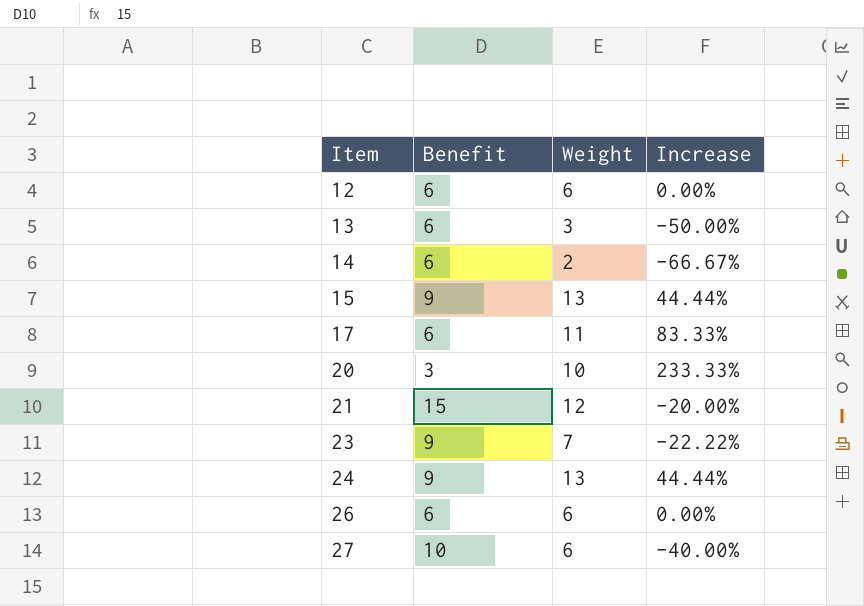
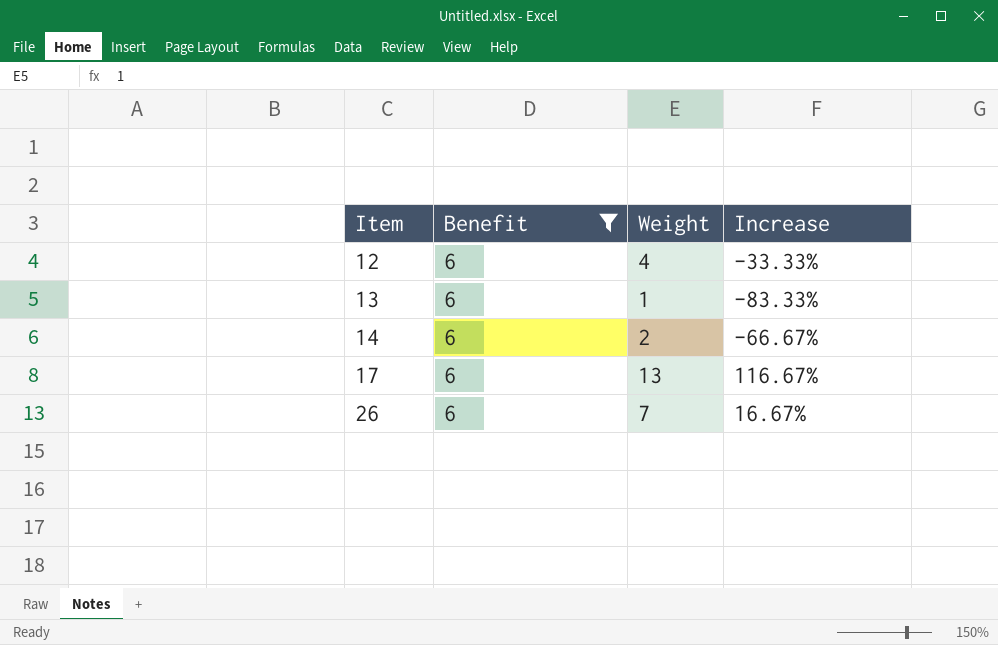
filter: none -> Benefit = 6
12 | Weight: 6 -> 4
12 | Increase: 0.00% -> -33.33%
13 | Weight: 3 -> 1
13 | Increase: -50.00% -> -83.33%
17 | Weight: 11 -> 13
17 | Increase: 83.33% -> 116.67%
26 | Weight: 6 -> 7
26 | Increase: 0.00% -> 16.67%

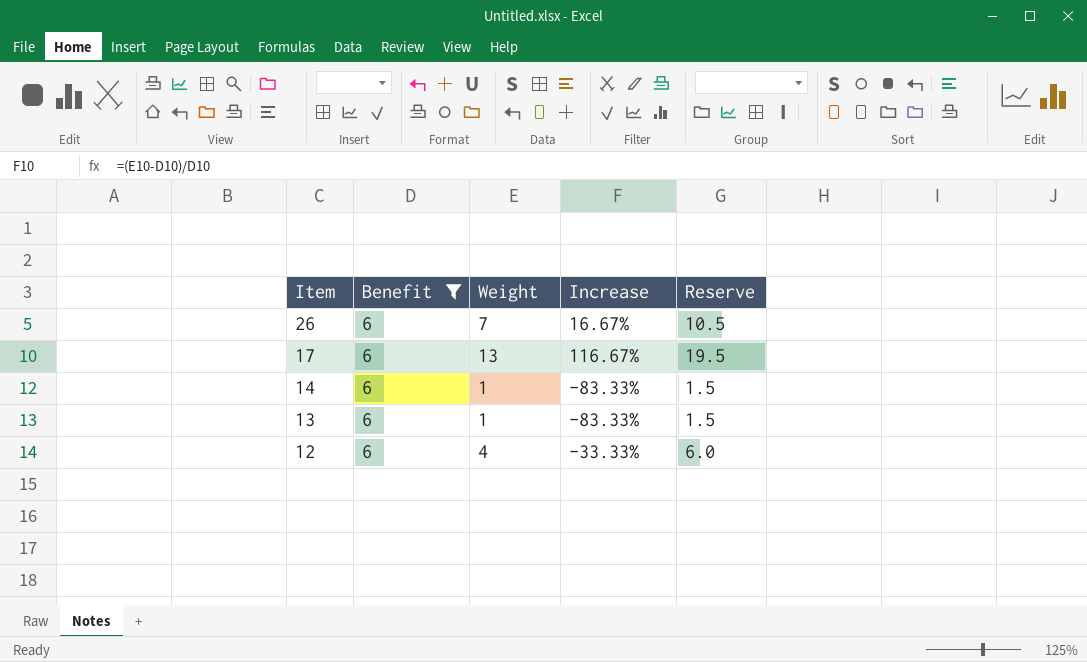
row order: Item ascending -> Item descending
column Reserve | formula: none -> [Weight] * 1.5
14 | Weight: 2 -> 1
14 | Increase: -66.67% -> -83.33%

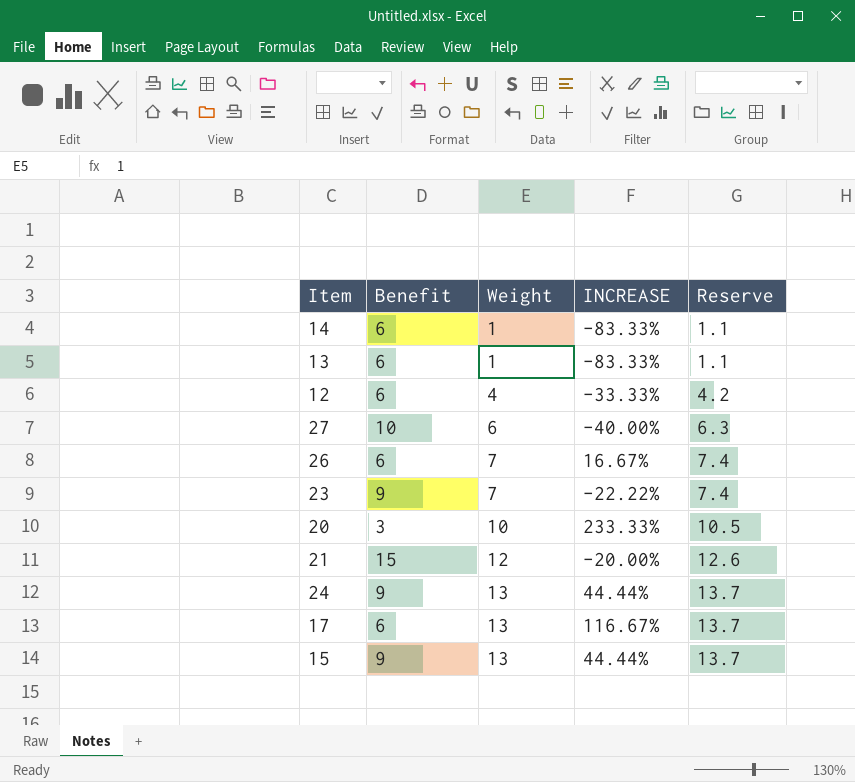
filter: Benefit = 6 -> none
row order: Item descending -> Weight ascending
column name: Increase -> INCREASE
column Reserve | formula: [Weight] * 1.5 -> [Weight] * 1.05

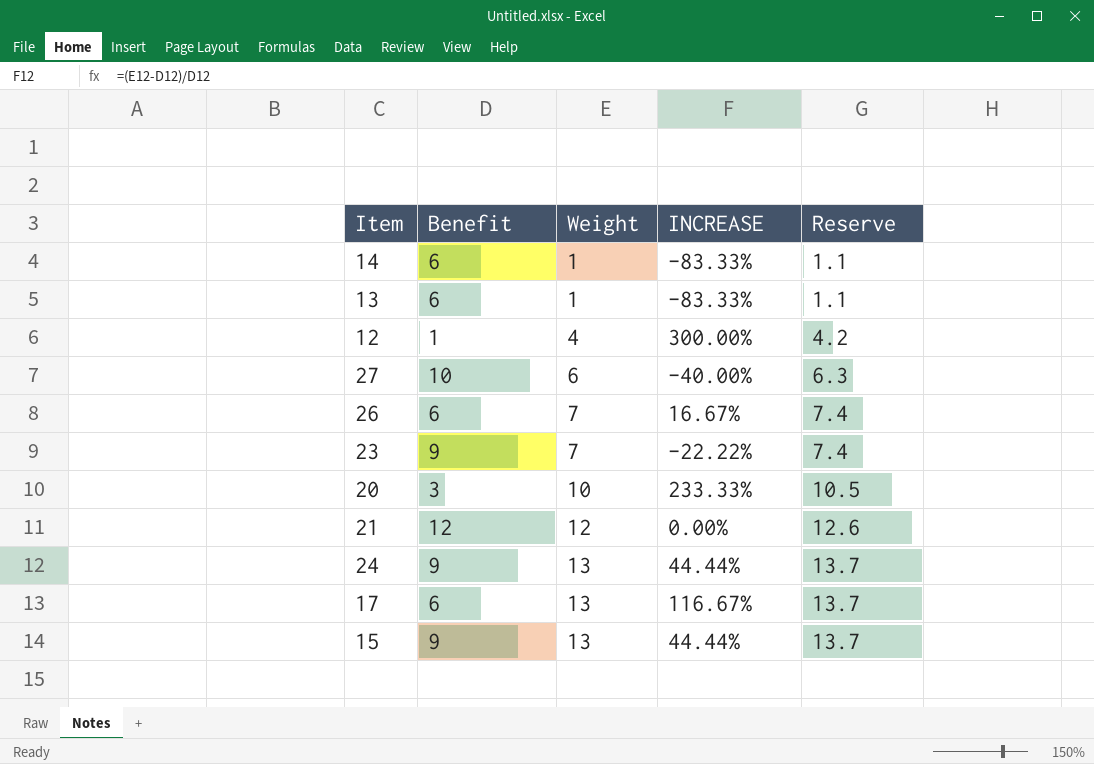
12 | Benefit: 6 -> 1
12 | INCREASE: -33.33% -> 300.00%
21 | Benefit: 15 -> 12
21 | INCREASE: -20.00% -> 0.00%

